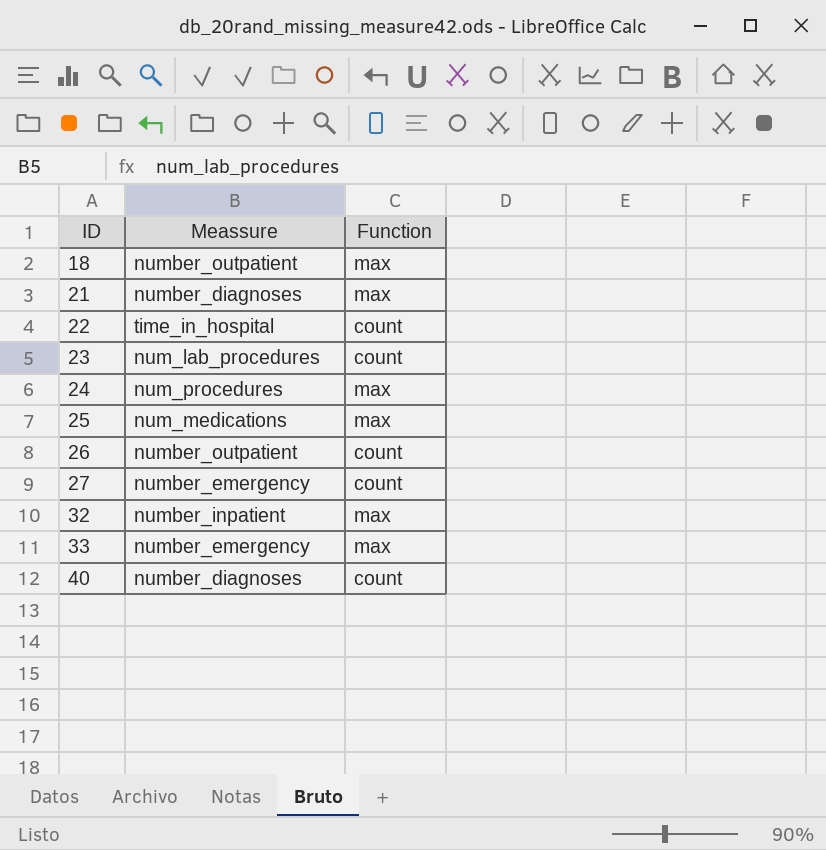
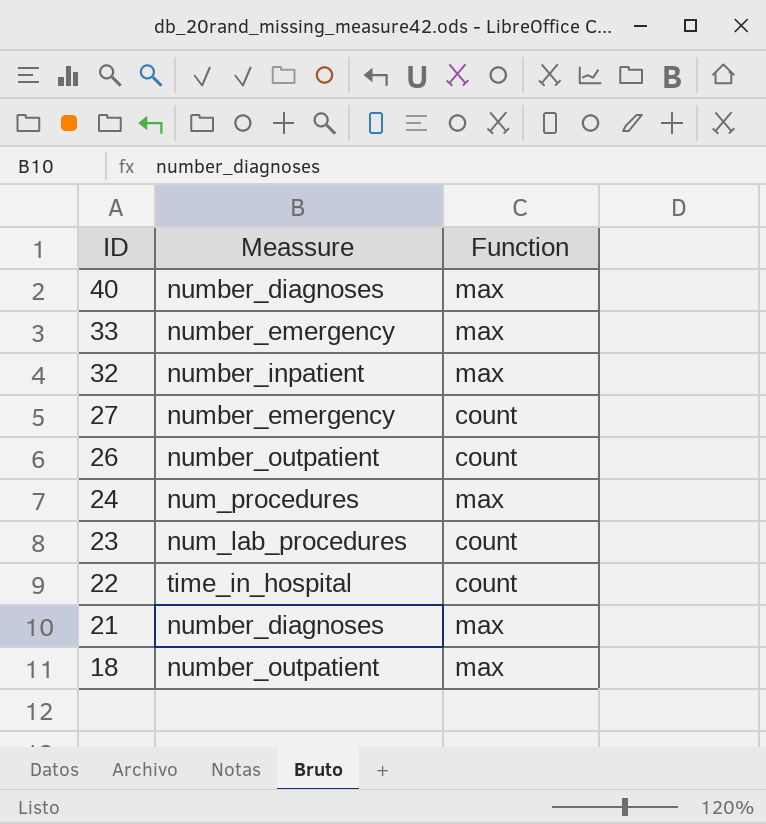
row order: ID ascending -> ID descending
row 25: num_medications | max -> none
40 | Function: count -> max

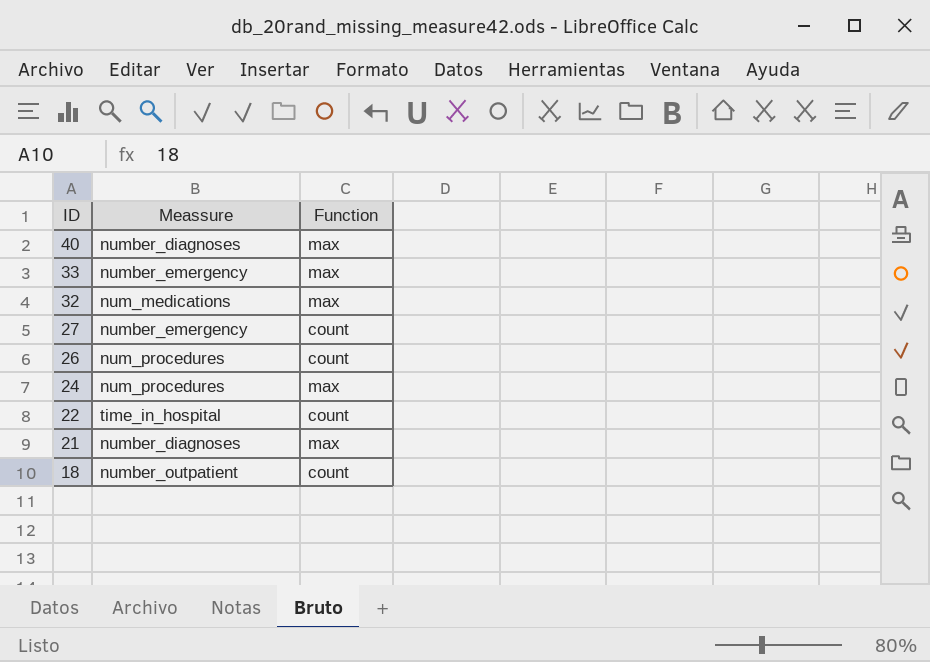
row 23: num_lab_procedures | count -> none
32 | Meassure: number_inpatient -> num_medications
26 | Meassure: number_outpatient -> num_procedures
18 | Function: max -> count

